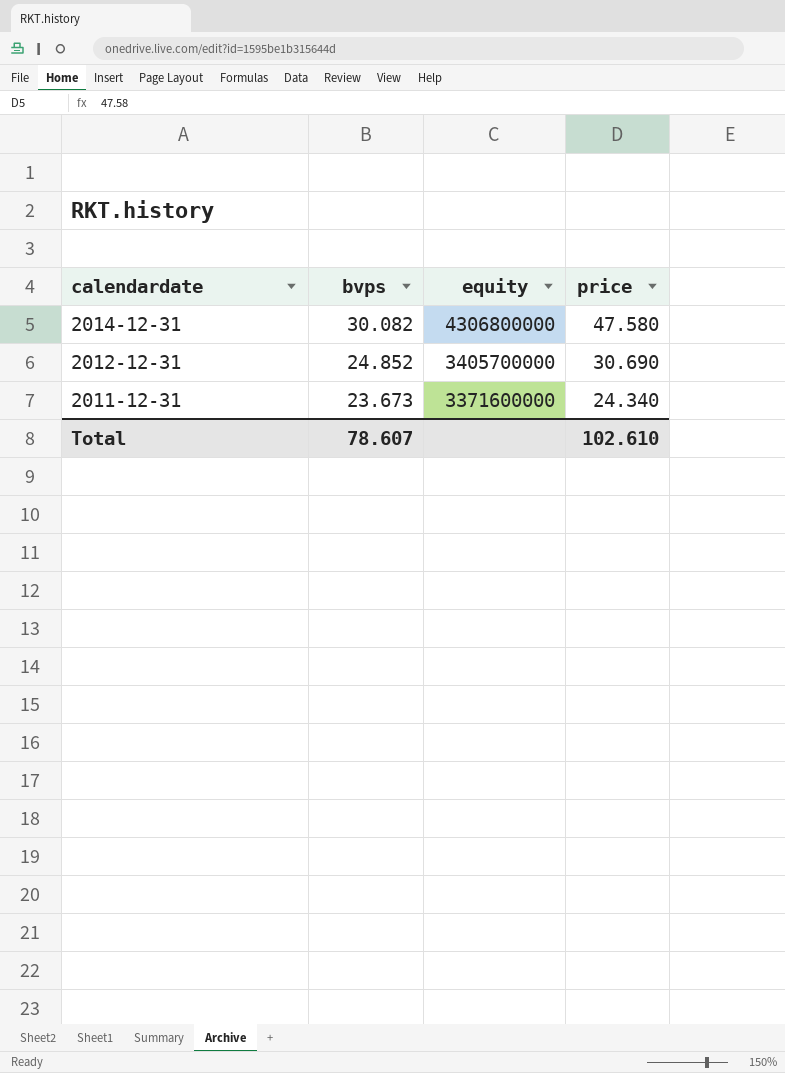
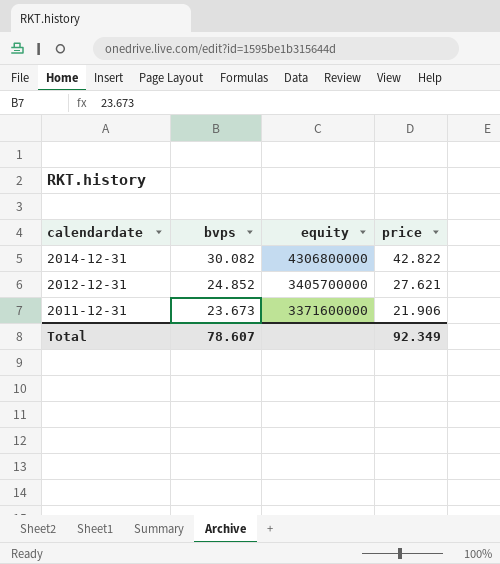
2014-12-31 | price: 47.580 -> 42.822
2012-12-31 | price: 30.690 -> 27.621
2011-12-31 | price: 24.340 -> 21.906
Total | price: 102.610 -> 92.349

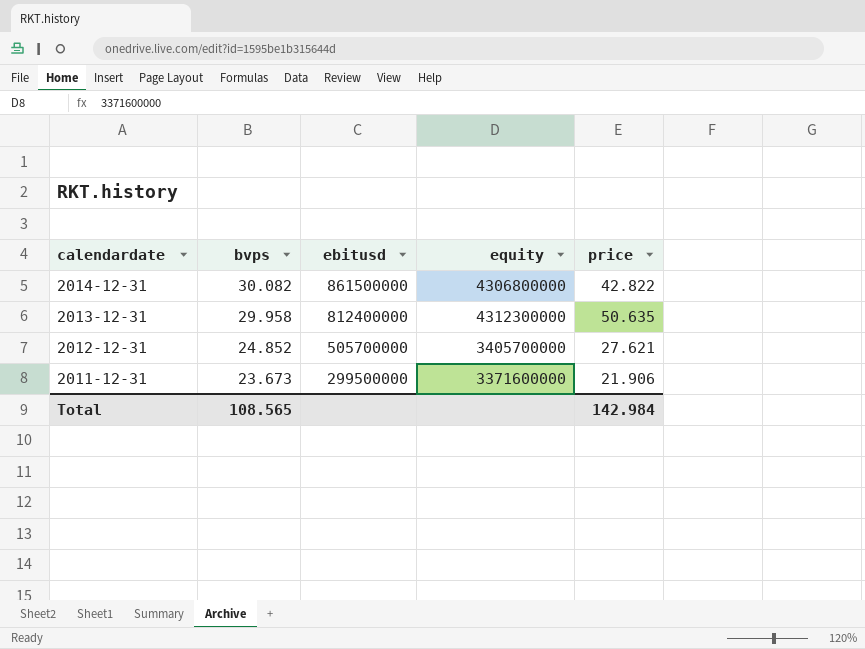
column ebitusd | position: none -> 3
row 2013-12-31: none -> 29.958 | 812400000 | 4312300000 | 50.635
Total | bvps: 78.607 -> 108.565
Total | price: 92.349 -> 142.984

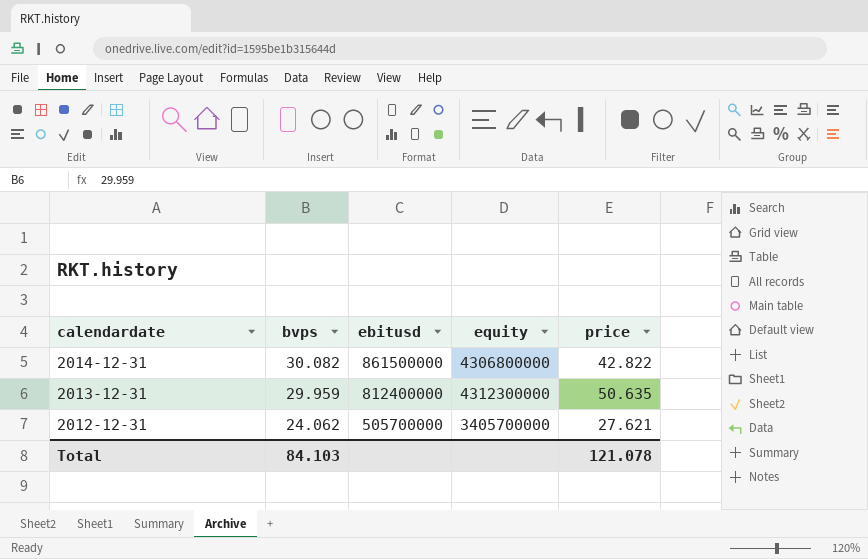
row 2011-12-31: 23.673 | 299500000 | 3371600000 | 21.906 -> none
2013-12-31 | bvps: 29.958 -> 29.959
2012-12-31 | bvps: 24.852 -> 24.062
Total | bvps: 108.565 -> 84.103
Total | price: 142.984 -> 121.078

